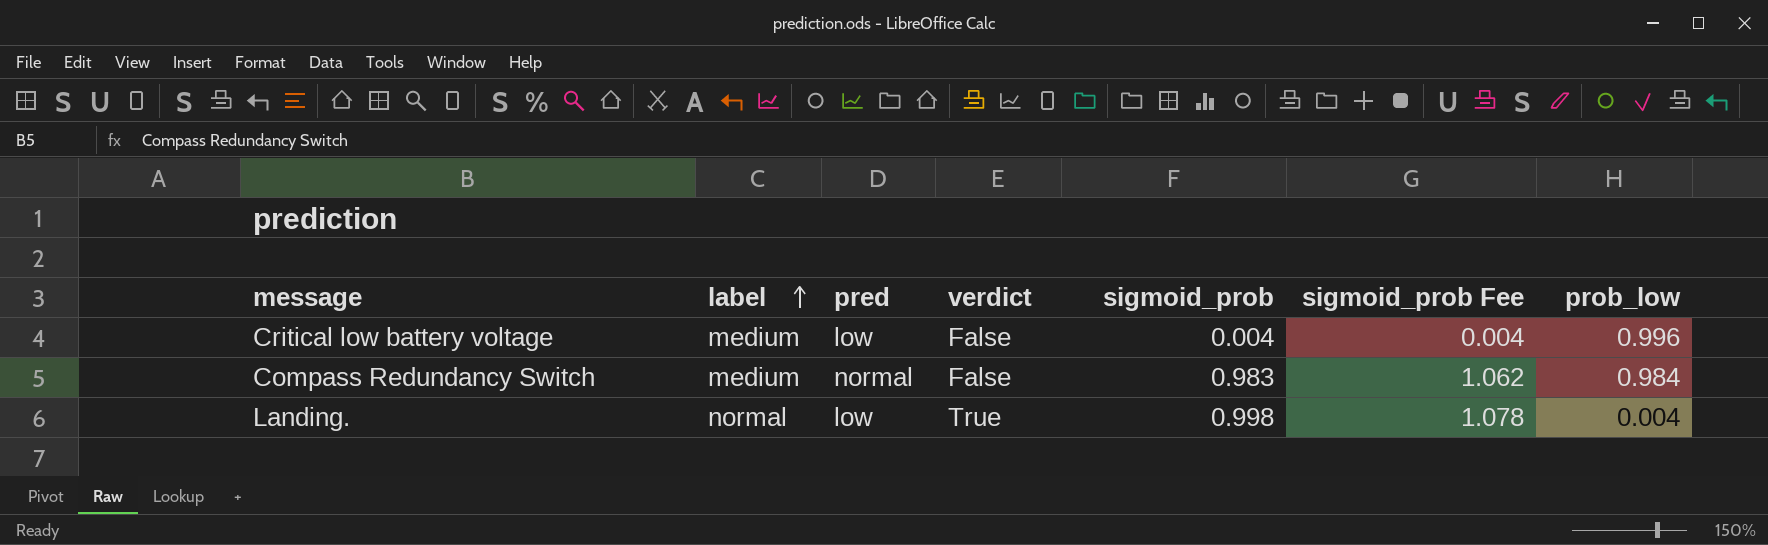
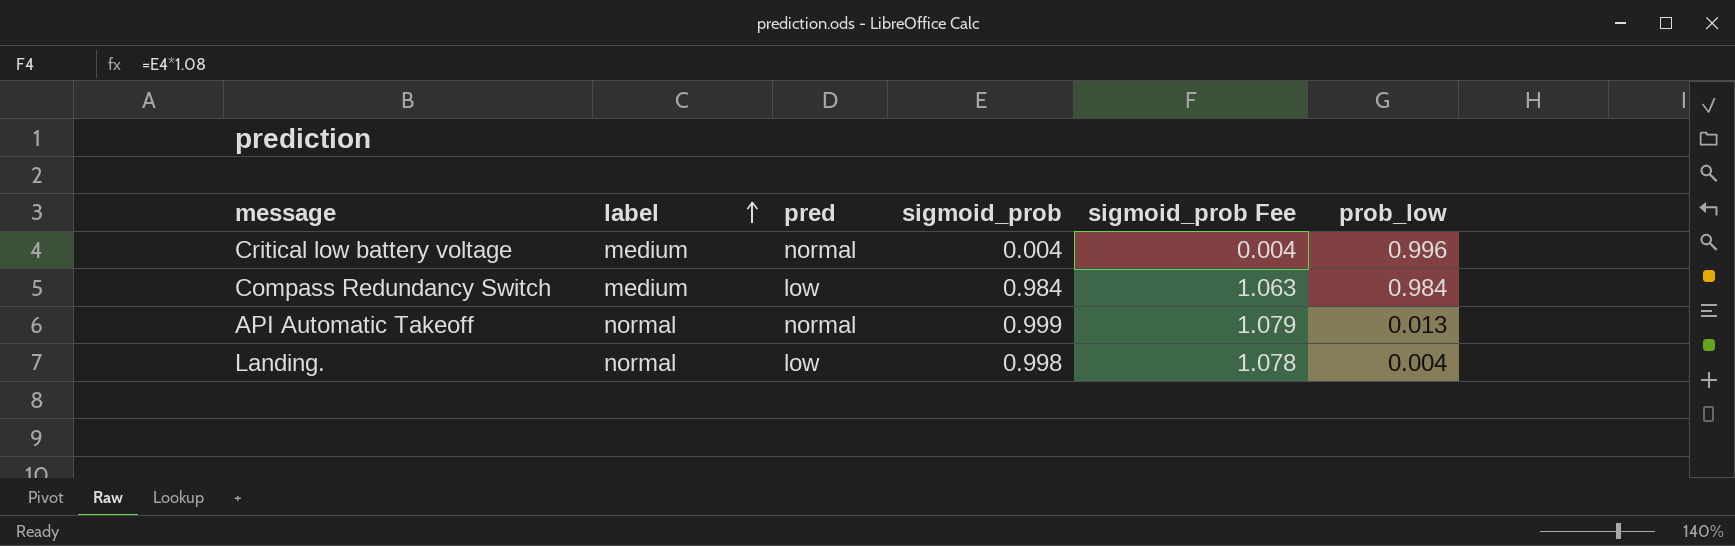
column verdict | position: 4 -> none
Critical low battery voltage | pred: low -> normal
Compass Redundancy Switch | pred: normal -> low
Compass Redundancy Switch | sigmoid_prob: 0.983 -> 0.984
Compass Redundancy Switch | sigmoid_prob Fee: 1.062 -> 1.063
row API Automatic Takeoff: none -> normal | normal | 0.999 | 1.079 | 0.013

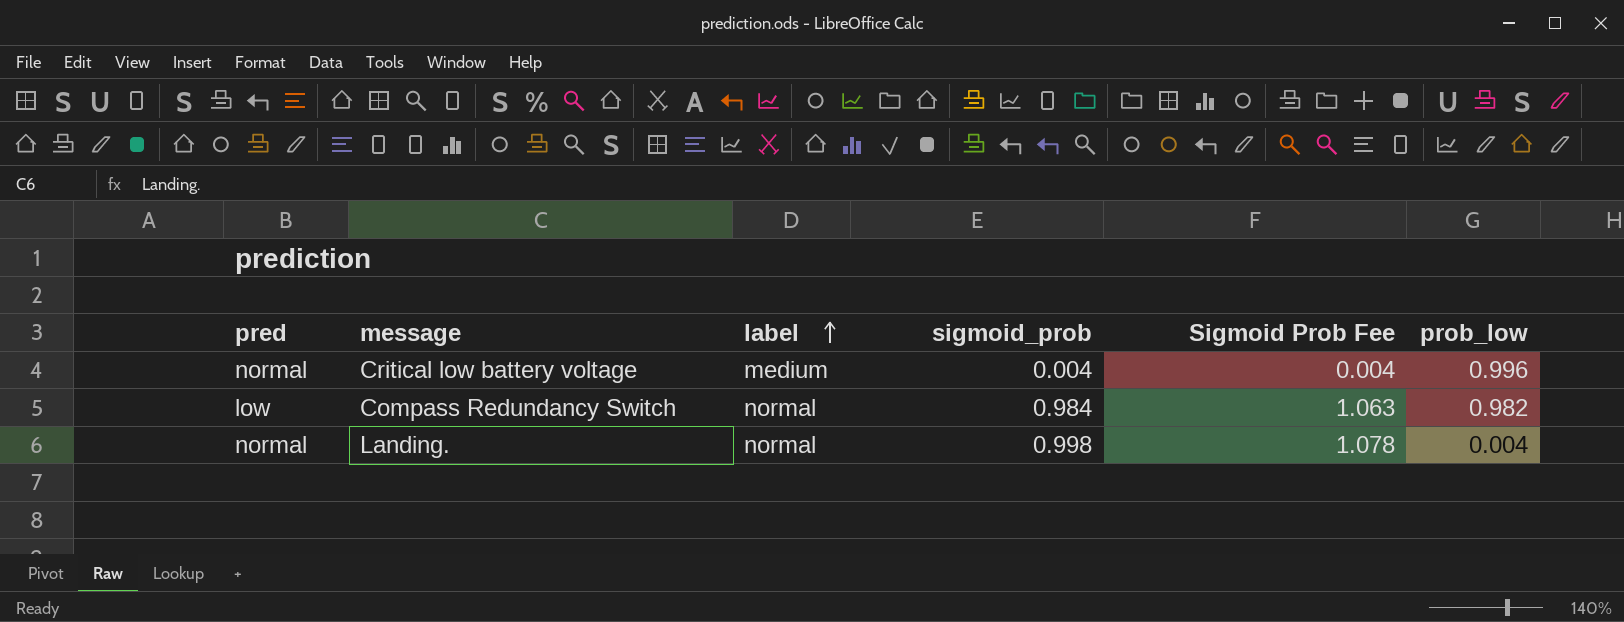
column pred | position: 3 -> 1
column name: sigmoid_prob Fee -> Sigmoid Prob Fee
row API Automatic Takeoff: normal | normal | 0.999 | 1.079 | 0.013 -> none
Compass Redundancy Switch | label: medium -> normal
Compass Redundancy Switch | prob_low: 0.984 -> 0.982
Landing. | pred: low -> normal

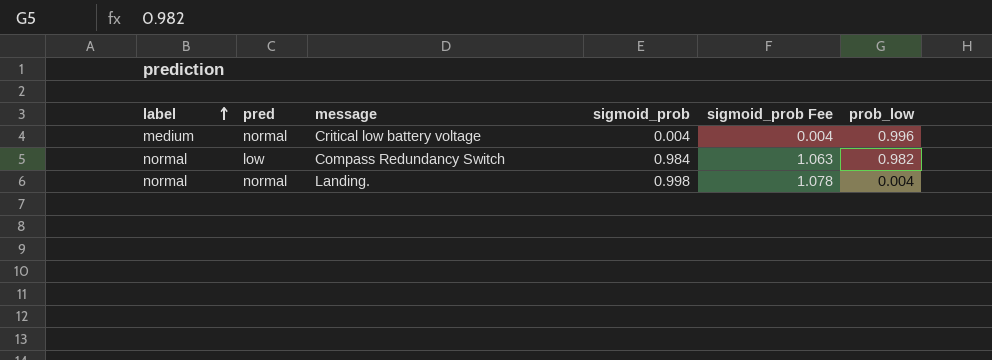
column label | position: 3 -> 1
column name: Sigmoid Prob Fee -> sigmoid_prob Fee

